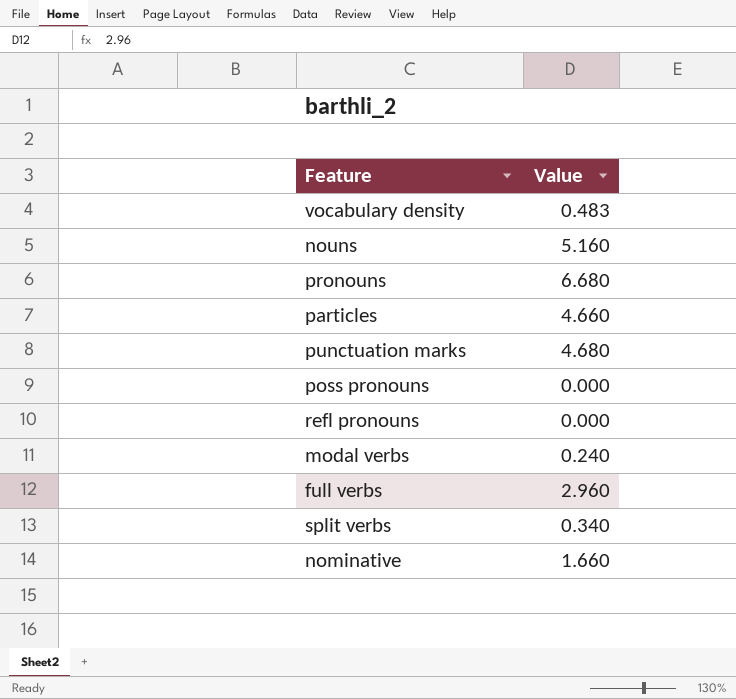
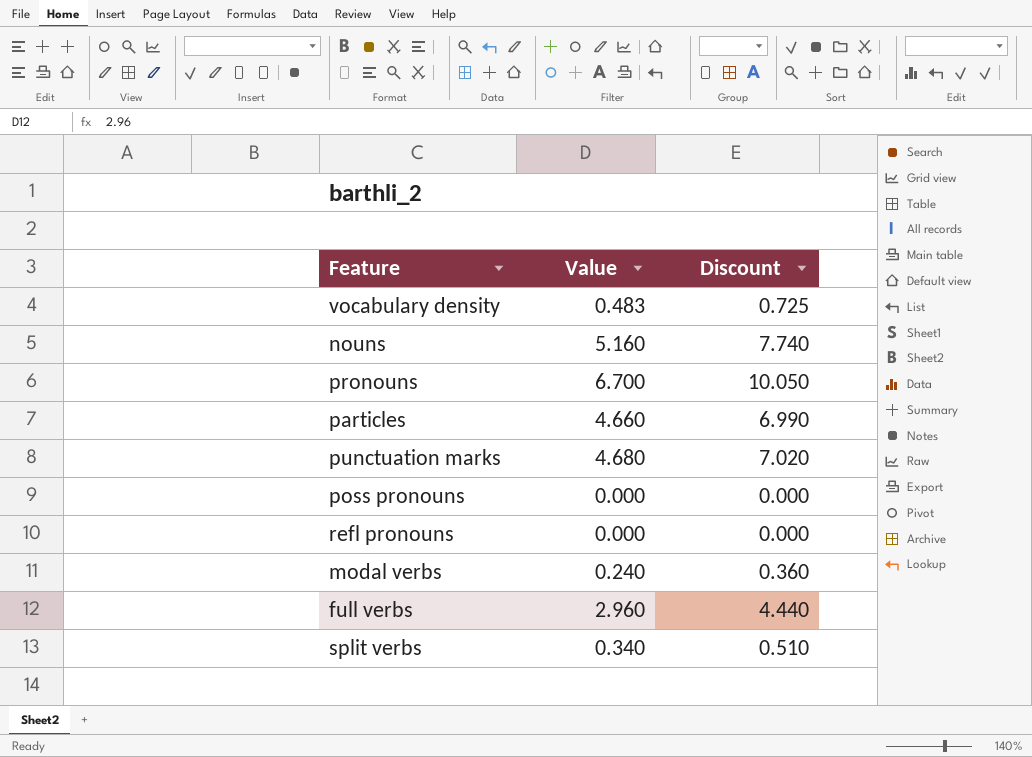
column Discount | formula: none -> [Value] * 1.5
row nominative: 1.660 -> none
pronouns | Value: 6.680 -> 6.700

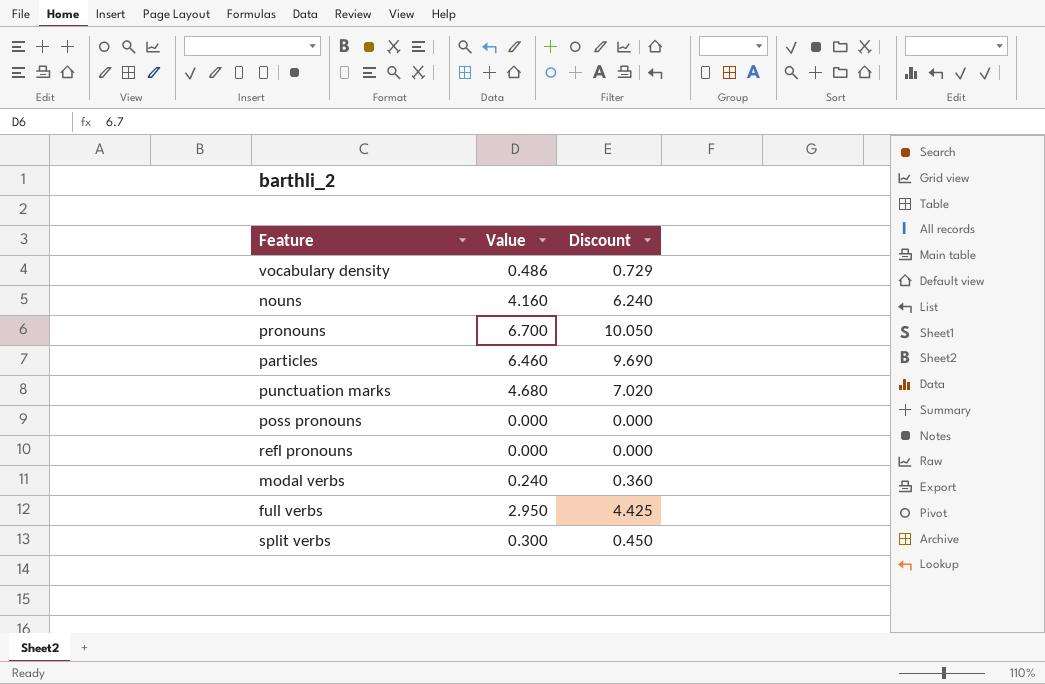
vocabulary density | Value: 0.483 -> 0.486
vocabulary density | Discount: 0.725 -> 0.729
nouns | Value: 5.160 -> 4.160
nouns | Discount: 7.740 -> 6.240
particles | Value: 4.660 -> 6.460
particles | Discount: 6.990 -> 9.690
full verbs | Value: 2.960 -> 2.950
full verbs | Discount: 4.440 -> 4.425
split verbs | Value: 0.340 -> 0.300
split verbs | Discount: 0.510 -> 0.450

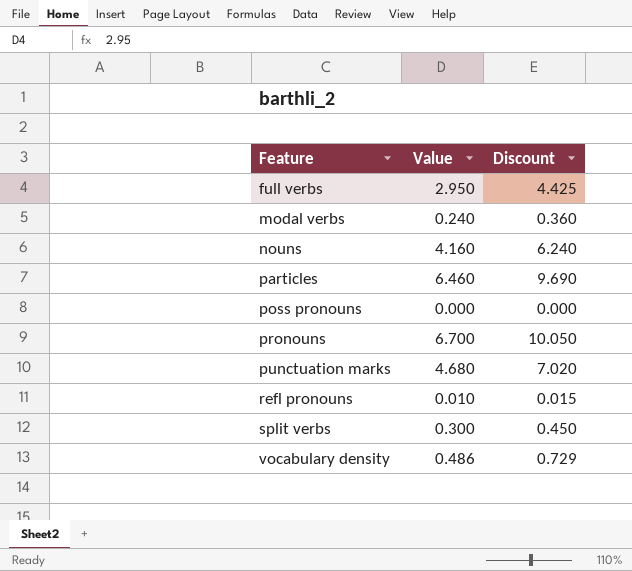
row order: none -> Feature ascending
refl pronouns | Value: 0.000 -> 0.010
refl pronouns | Discount: 0.000 -> 0.015

